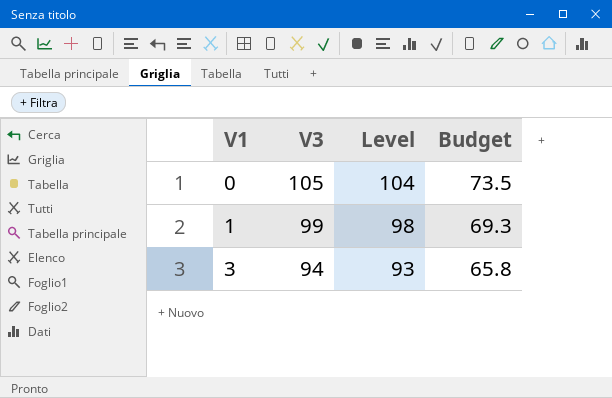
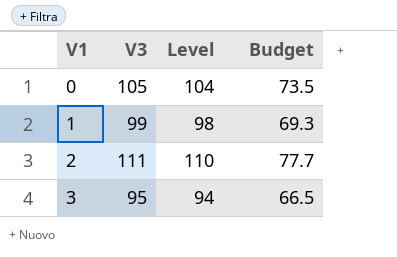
row 2: none -> 111 | 110 | 77.7
3 | V3: 94 -> 95
3 | Level: 93 -> 94
3 | Budget: 65.8 -> 66.5

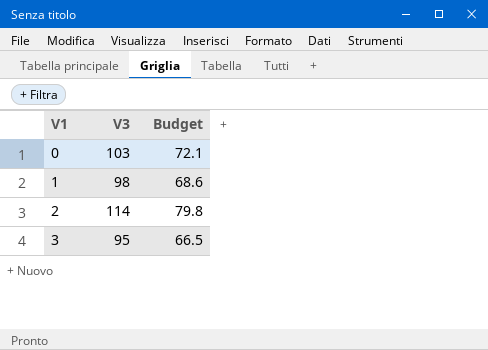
column Level | formula: [V3] - 1 -> none
0 | V3: 105 -> 103
0 | Budget: 73.5 -> 72.1
1 | V3: 99 -> 98
1 | Budget: 69.3 -> 68.6
2 | V3: 111 -> 114
2 | Budget: 77.7 -> 79.8

